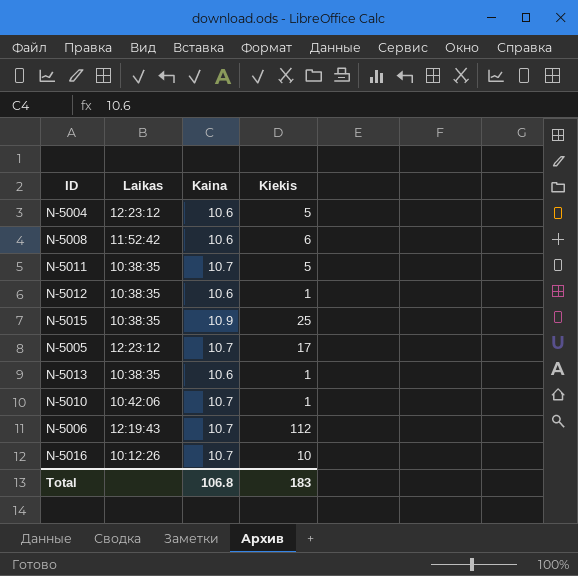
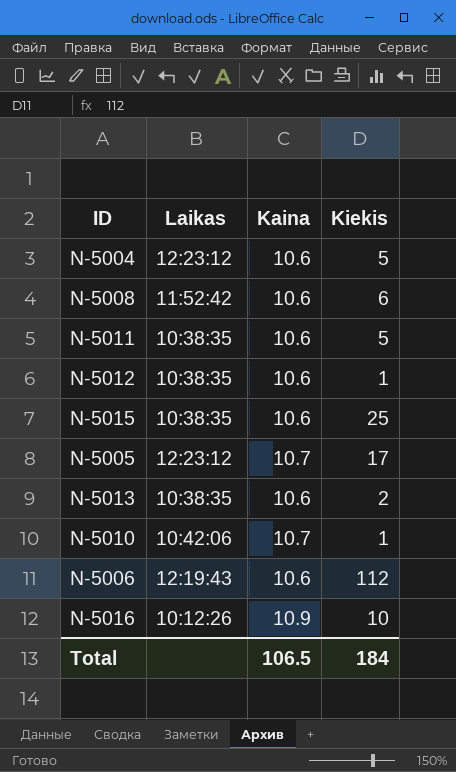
N-5011 | Kaina: 10.7 -> 10.6
N-5015 | Kaina: 10.9 -> 10.6
N-5013 | Kiekis: 1 -> 2
N-5006 | Kaina: 10.7 -> 10.6
N-5016 | Kaina: 10.7 -> 10.9
Total | Kaina: 106.8 -> 106.5
Total | Kiekis: 183 -> 184

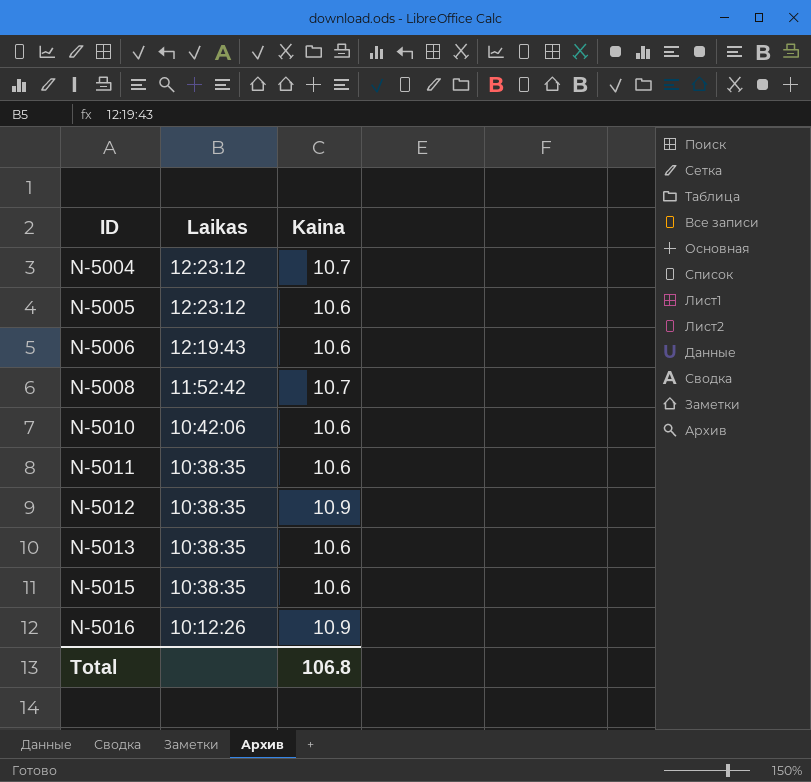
row order: none -> ID ascending
column Kiekis | position: 4 -> none
N-5004 | Kaina: 10.6 -> 10.7
N-5005 | Kaina: 10.7 -> 10.6
N-5008 | Kaina: 10.6 -> 10.7
N-5010 | Kaina: 10.7 -> 10.6
N-5012 | Kaina: 10.6 -> 10.9
Total | Kaina: 106.5 -> 106.8

